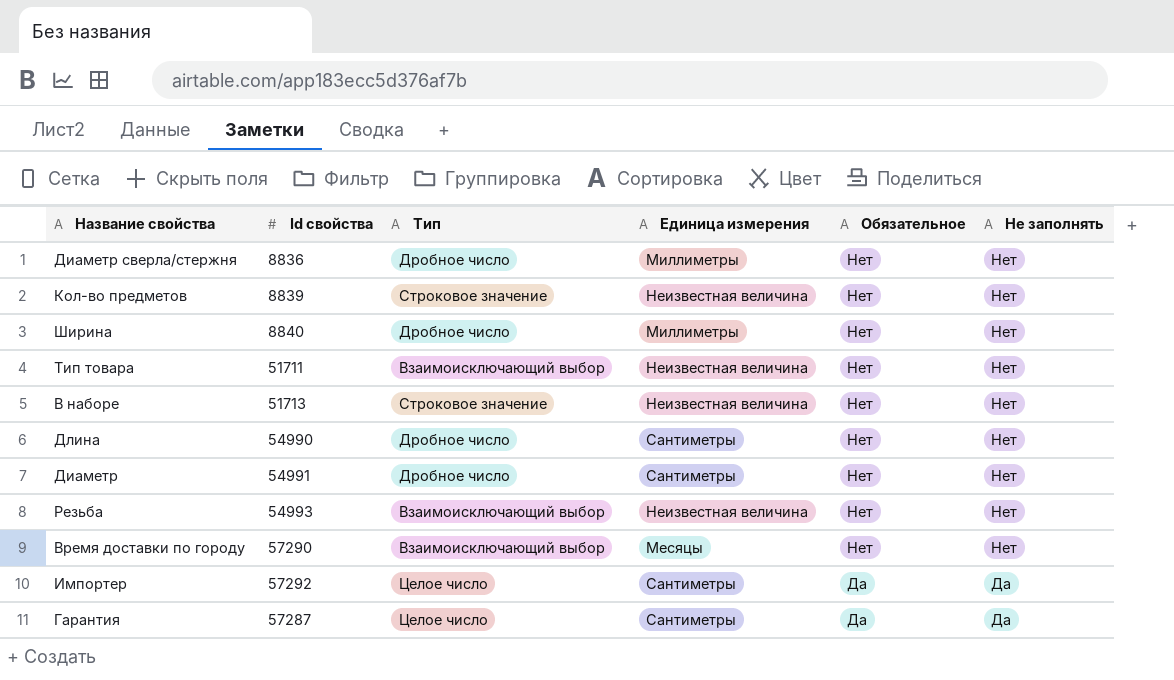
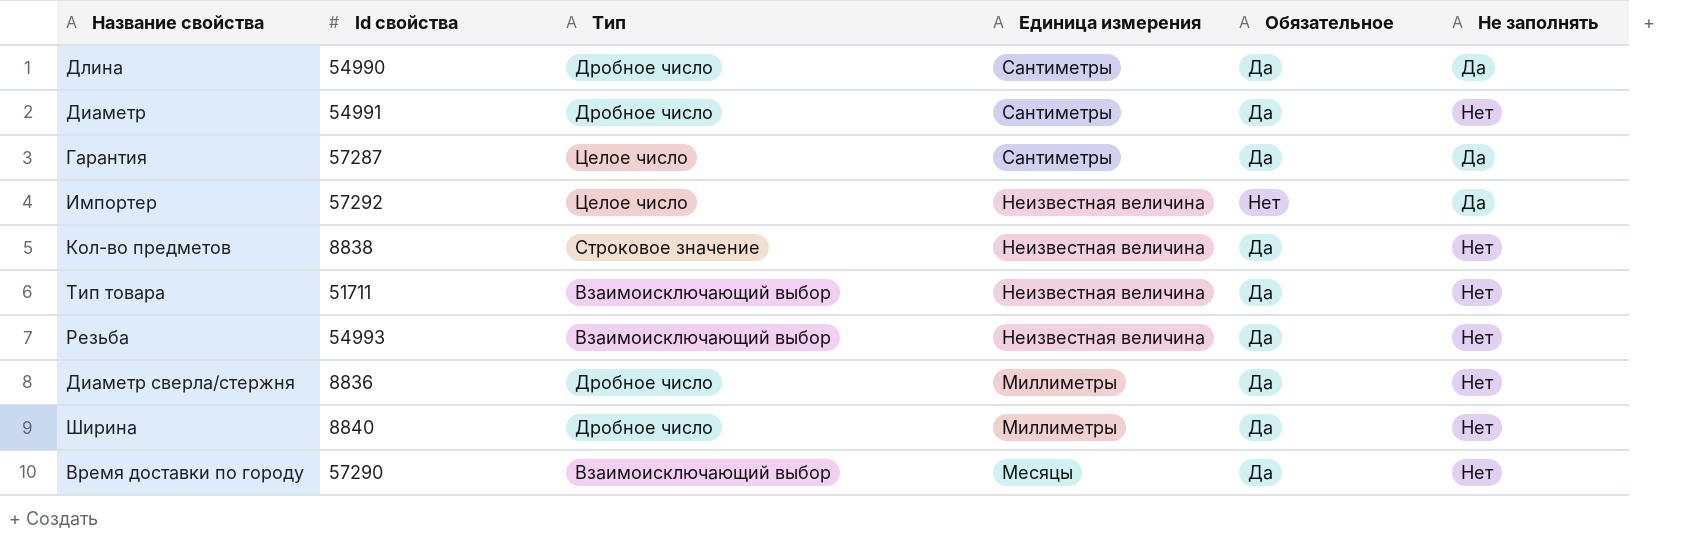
row order: Обязательное descending -> Единица измерения descending
row В наборе: 51713 | Строковое значение | Неизвестная величина | Нет | Нет -> none
Длина | Обязательное: Нет -> Да
Длина | Не заполнять: Нет -> Да
Диаметр | Обязательное: Нет -> Да
Импортер | Единица измерения: Сантиметры -> Неизвестная величина
Импортер | Обязательное: Да -> Нет
Кол-во предметов | Id свойства: 8839 -> 8838
Кол-во предметов | Обязательное: Нет -> Да
Тип товара | Обязательное: Нет -> Да
Резьба | Обязательное: Нет -> Да
Диаметр сверла/стержня | Обязательное: Нет -> Да
Ширина | Обязательное: Нет -> Да
Время доставки по городу | Обязательное: Нет -> Да

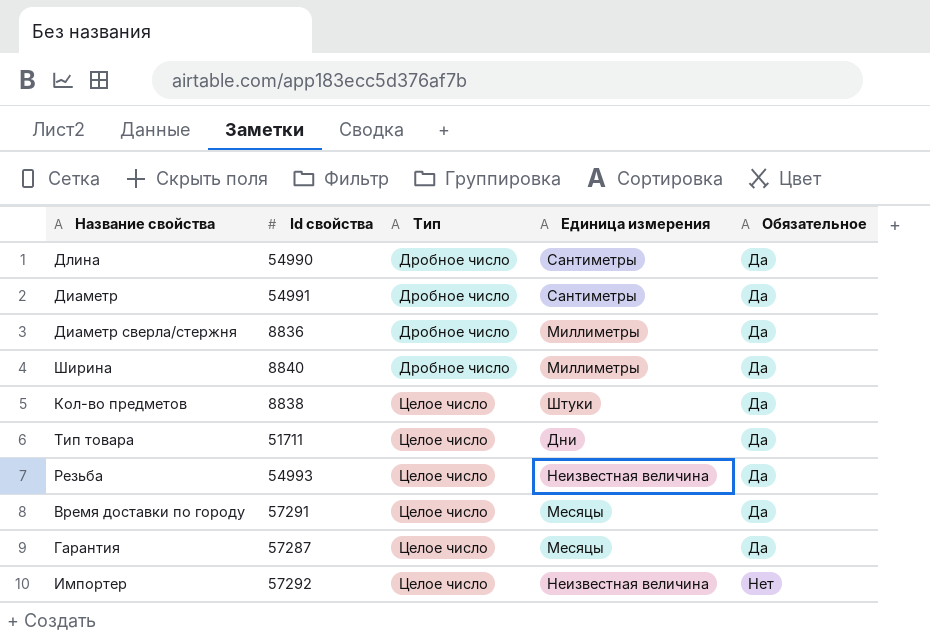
row order: Единица измерения descending -> Тип ascending
column Не заполнять | position: 6 -> none
Кол-во предметов | Тип: Строковое значение -> Целое число
Кол-во предметов | Единица измерения: Неизвестная величина -> Штуки
Тип товара | Тип: Взаимоисключающий выбор -> Целое число
Тип товара | Единица измерения: Неизвестная величина -> Дни
Резьба | Тип: Взаимоисключающий выбор -> Целое число
Время доставки по городу | Id свойства: 57290 -> 57291
Время доставки по городу | Тип: Взаимоисключающий выбор -> Целое число
Гарантия | Единица измерения: Сантиметры -> Месяцы

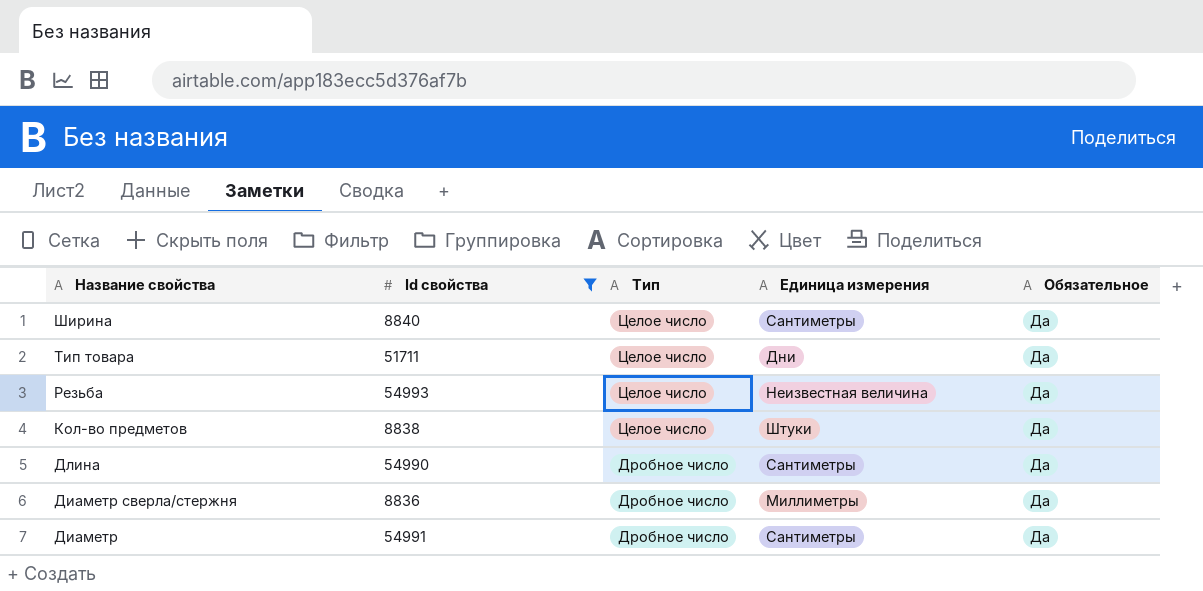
filter: none -> Id свойства <= 54993
row order: Тип ascending -> Название свойства descending
Ширина | Тип: Дробное число -> Целое число
Ширина | Единица измерения: Миллиметры -> Сантиметры

